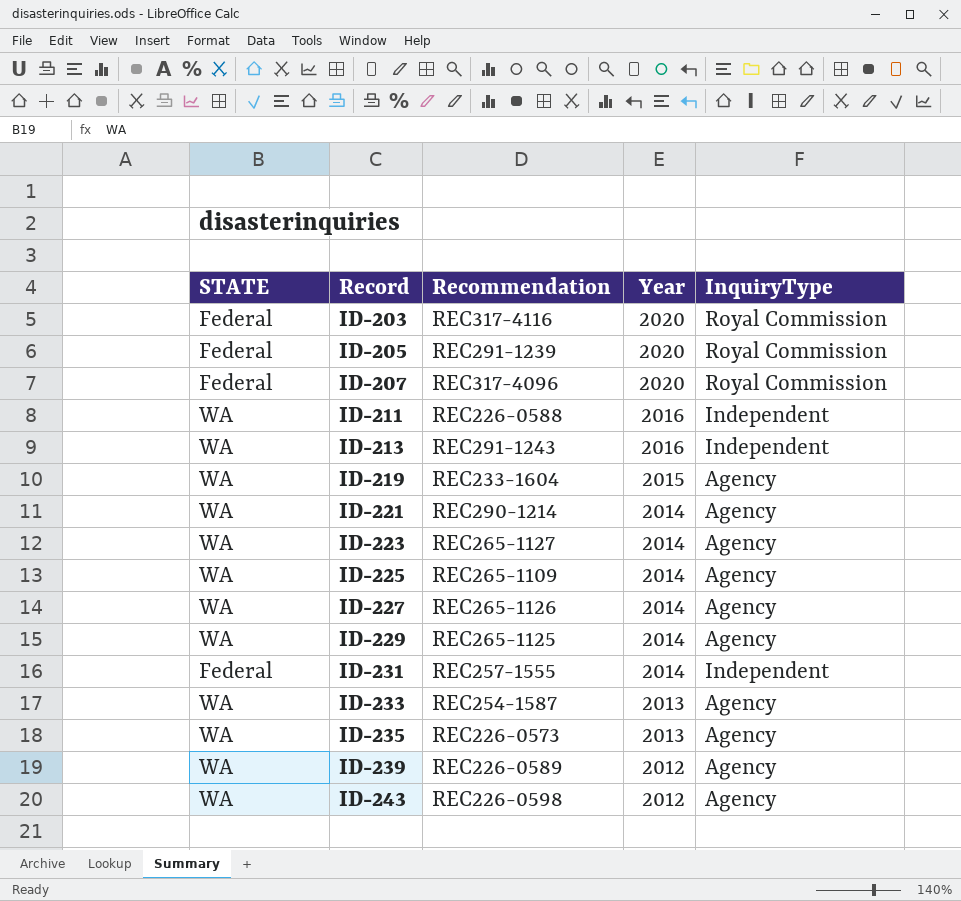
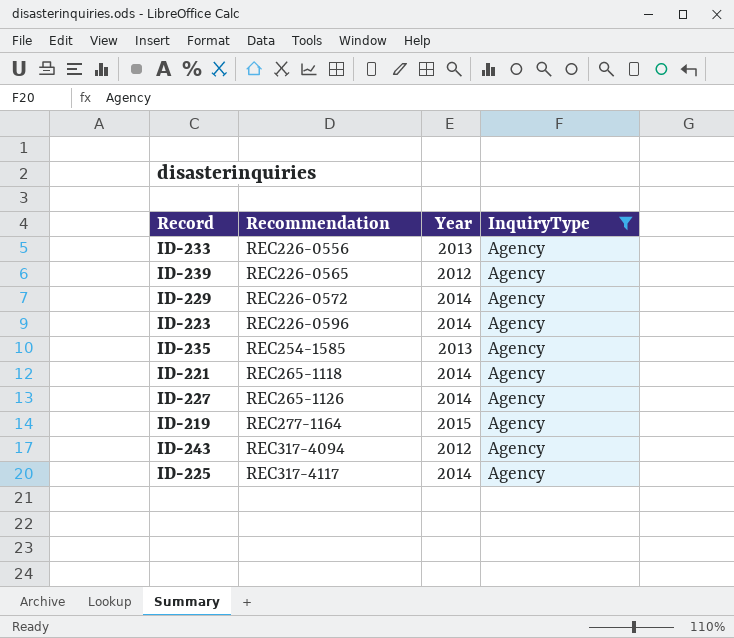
filter: none -> InquiryType = Agency
row order: Record ascending -> Recommendation ascending
column STATE | position: 1 -> none
ID-233 | Recommendation: REC254-1587 -> REC226-0556
ID-239 | Recommendation: REC226-0589 -> REC226-0565
ID-229 | Recommendation: REC265-1125 -> REC226-0572
ID-223 | Recommendation: REC265-1127 -> REC226-0596
ID-235 | Recommendation: REC226-0573 -> REC254-1585
ID-221 | Recommendation: REC290-1214 -> REC265-1118
ID-219 | Recommendation: REC233-1604 -> REC277-1164
ID-243 | Recommendation: REC226-0598 -> REC317-4094
ID-225 | Recommendation: REC265-1109 -> REC317-4117

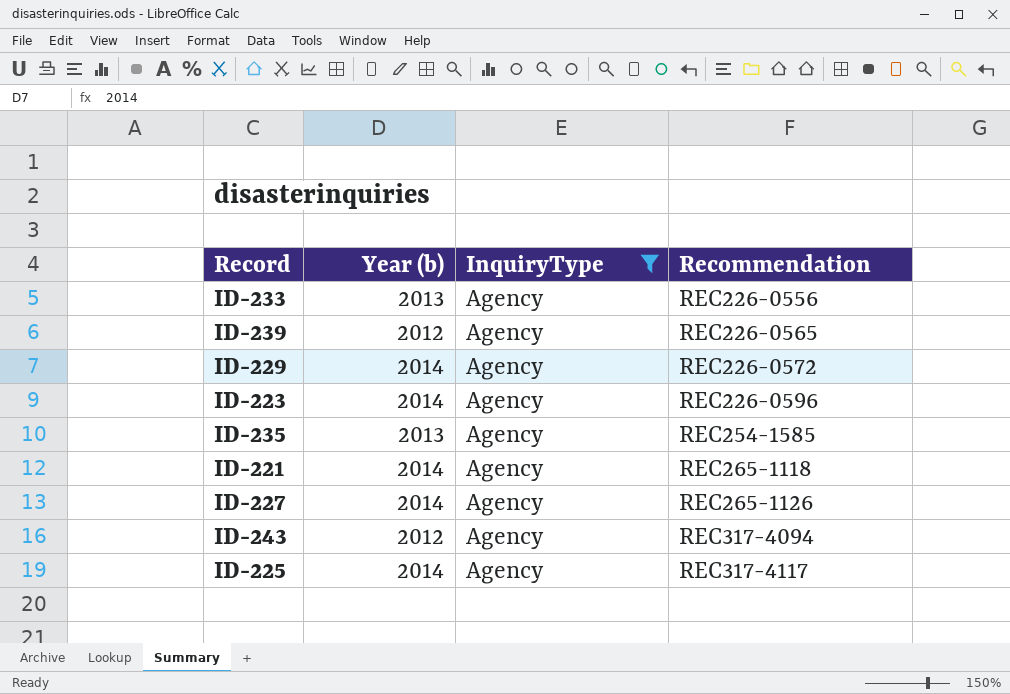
column name: Year -> Year (b)
column Recommendation | position: 2 -> 4
row ID-219: REC277-1164 | 2015 | Agency -> none

